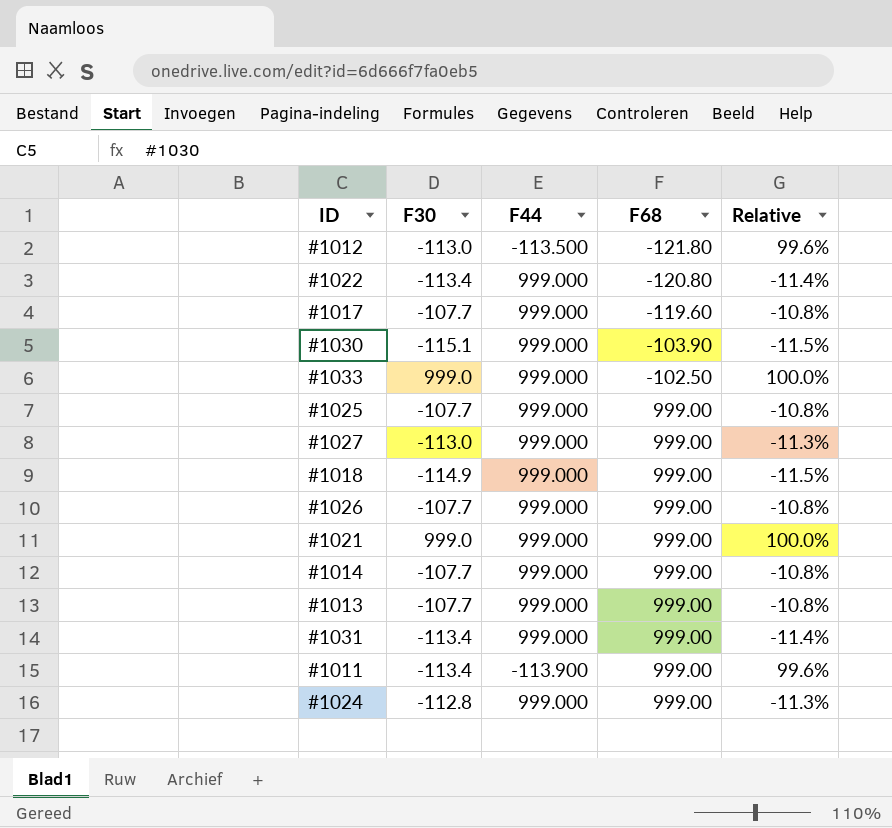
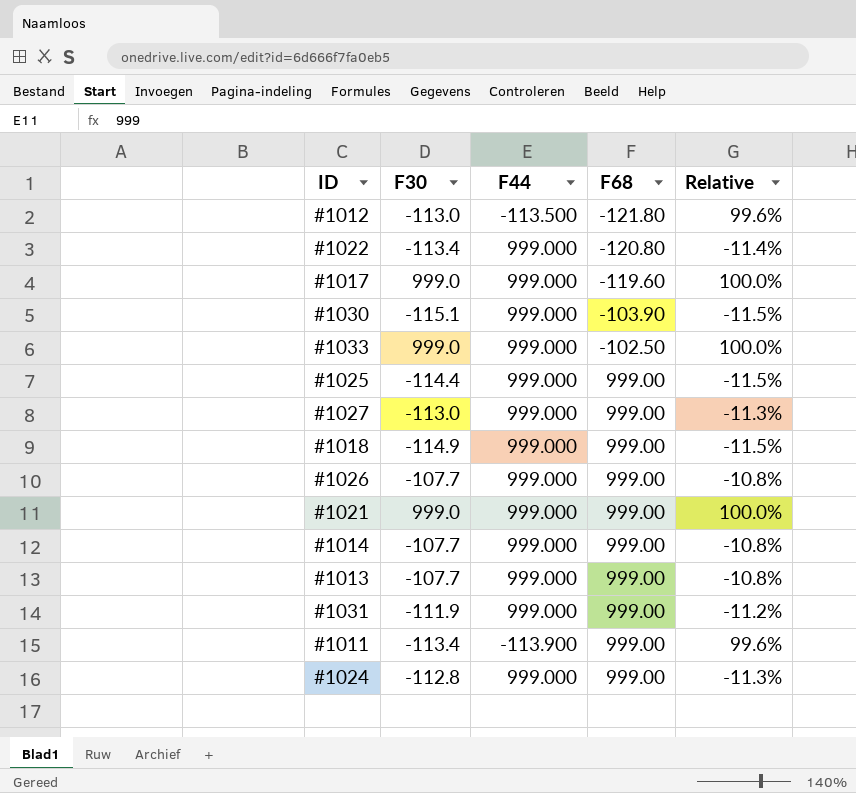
#1017 | F30: -107.7 -> 999.0
#1017 | Relative: -10.8% -> 100.0%
#1025 | F30: -107.7 -> -114.4
#1025 | Relative: -10.8% -> -11.5%
#1031 | F30: -113.4 -> -111.9
#1031 | Relative: -11.4% -> -11.2%

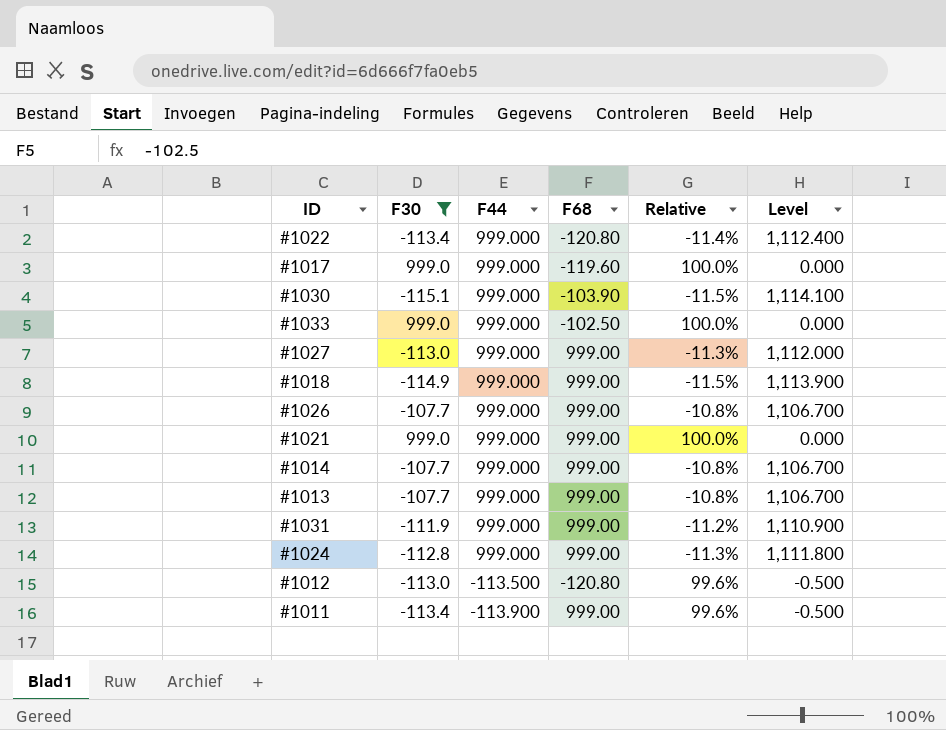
filter: none -> F30 != -114.4
row order: F68 ascending -> F44 descending
column Level | formula: none -> [F44] - [F30]
#1012 | F68: -121.80 -> -120.80

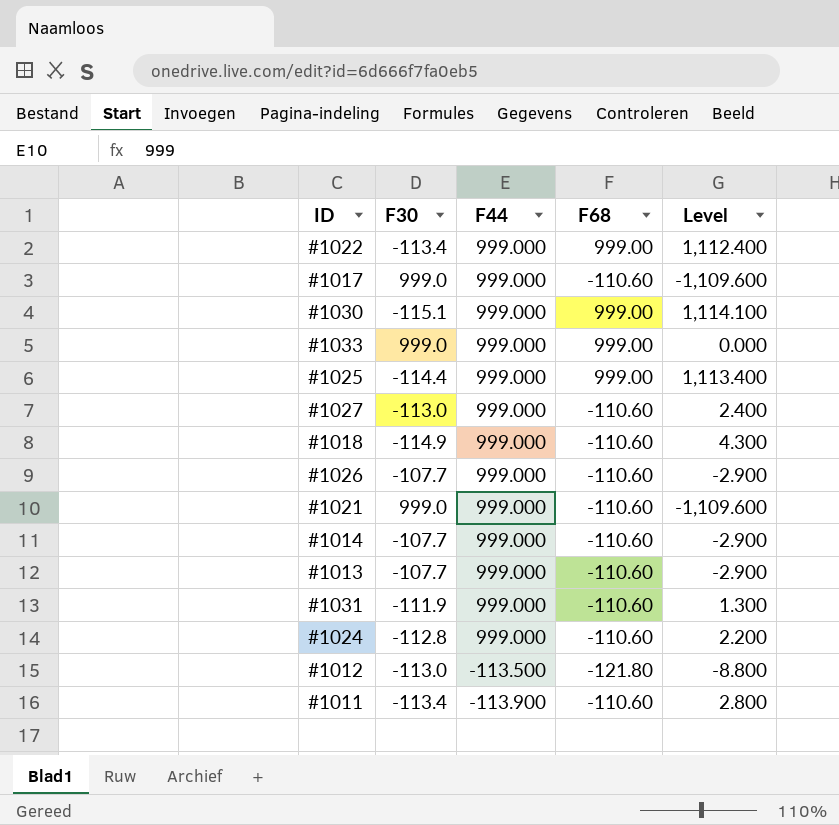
filter: F30 != -114.4 -> none
column Relative | formula: [F30] / [F44] -> none
column Level | formula: [F44] - [F30] -> [F68] - [F30]
#1022 | F68: -120.80 -> 999.00
#1017 | F68: -119.60 -> -110.60
#1030 | F68: -103.90 -> 999.00
#1033 | F68: -102.50 -> 999.00
#1027 | F68: 999.00 -> -110.60
#1018 | F68: 999.00 -> -110.60
#1026 | F68: 999.00 -> -110.60
#1021 | F68: 999.00 -> -110.60
#1014 | F68: 999.00 -> -110.60
#1013 | F68: 999.00 -> -110.60
#1031 | F68: 999.00 -> -110.60
#1024 | F68: 999.00 -> -110.60
#1012 | F68: -120.80 -> -121.80
#1011 | F68: 999.00 -> -110.60

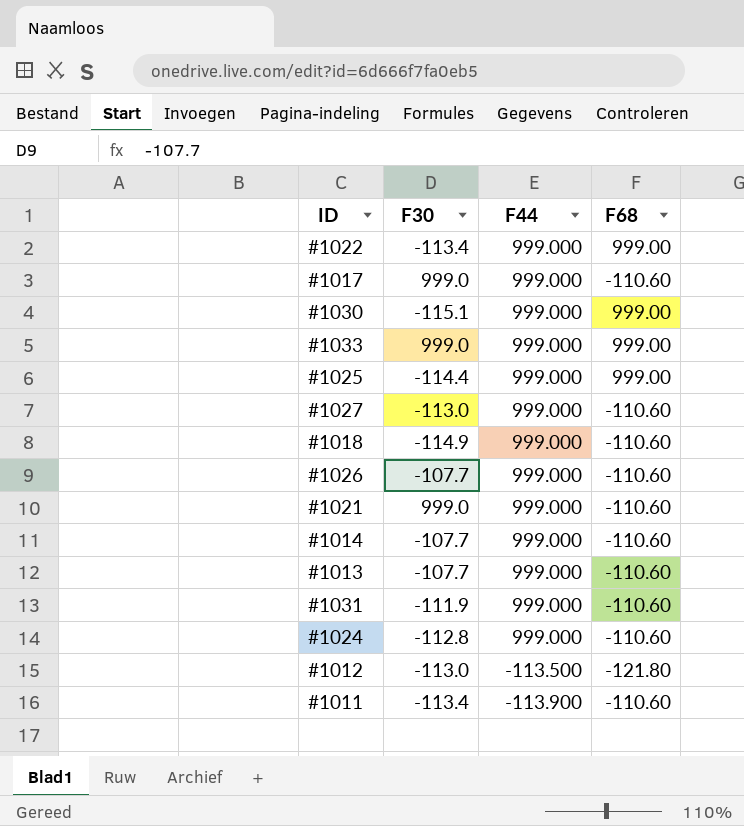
column Level | formula: [F68] - [F30] -> none

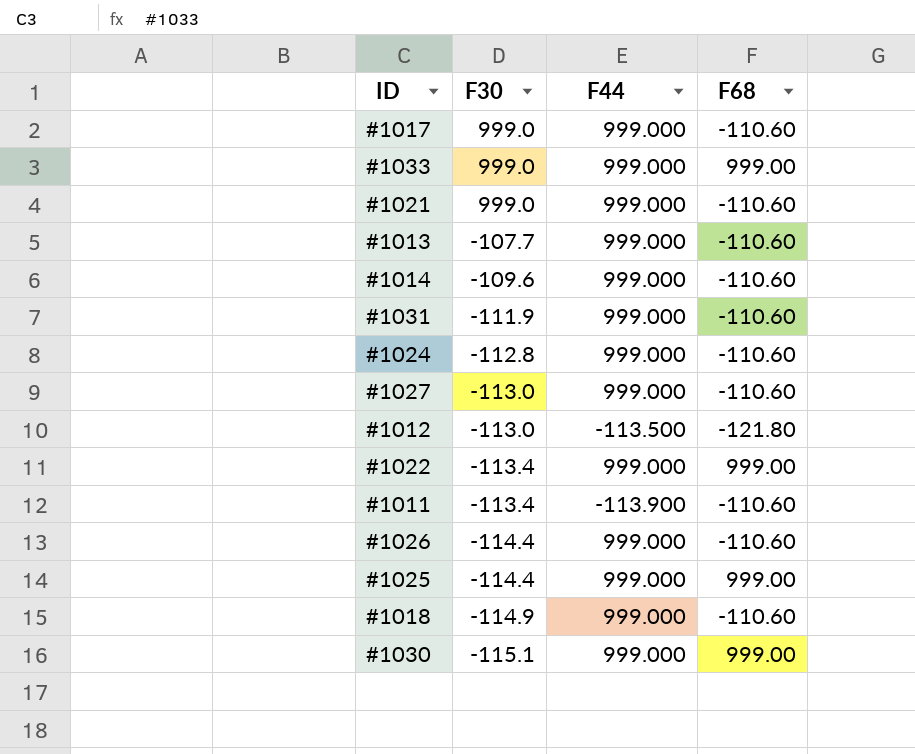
row order: F44 descending -> F30 descending
#1014 | F30: -107.7 -> -109.6
#1026 | F30: -107.7 -> -114.4

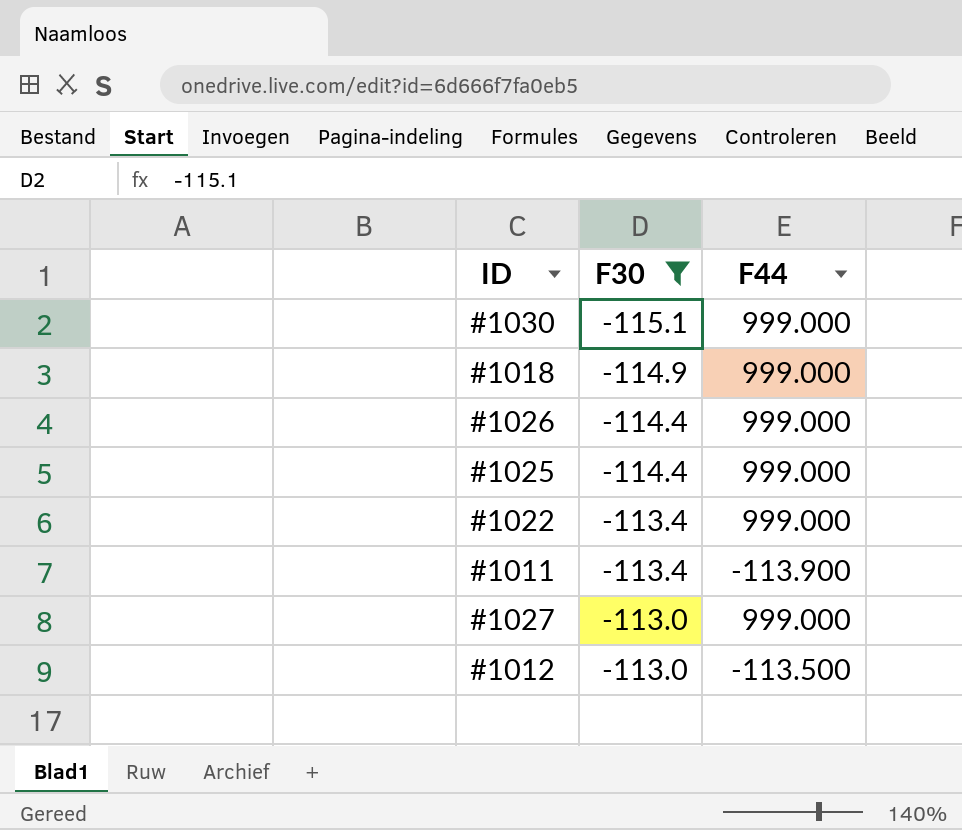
filter: none -> F30 <= -113.0
row order: F30 descending -> F30 ascending
column F68 | position: 4 -> none

